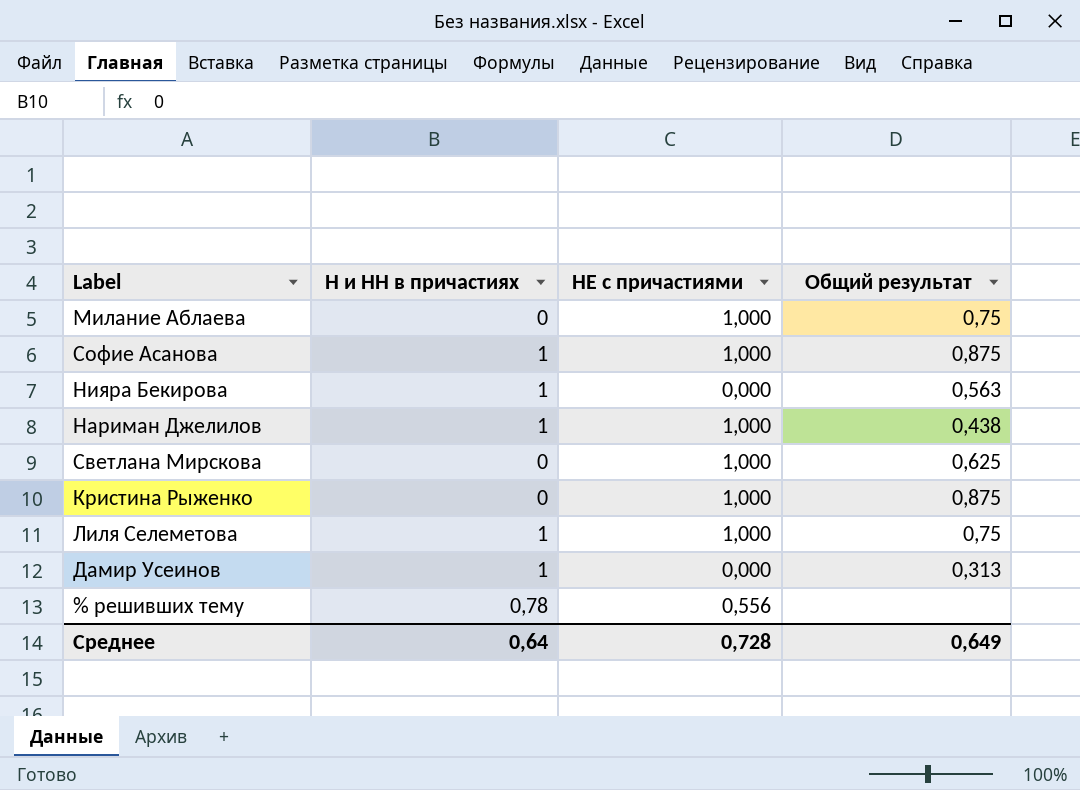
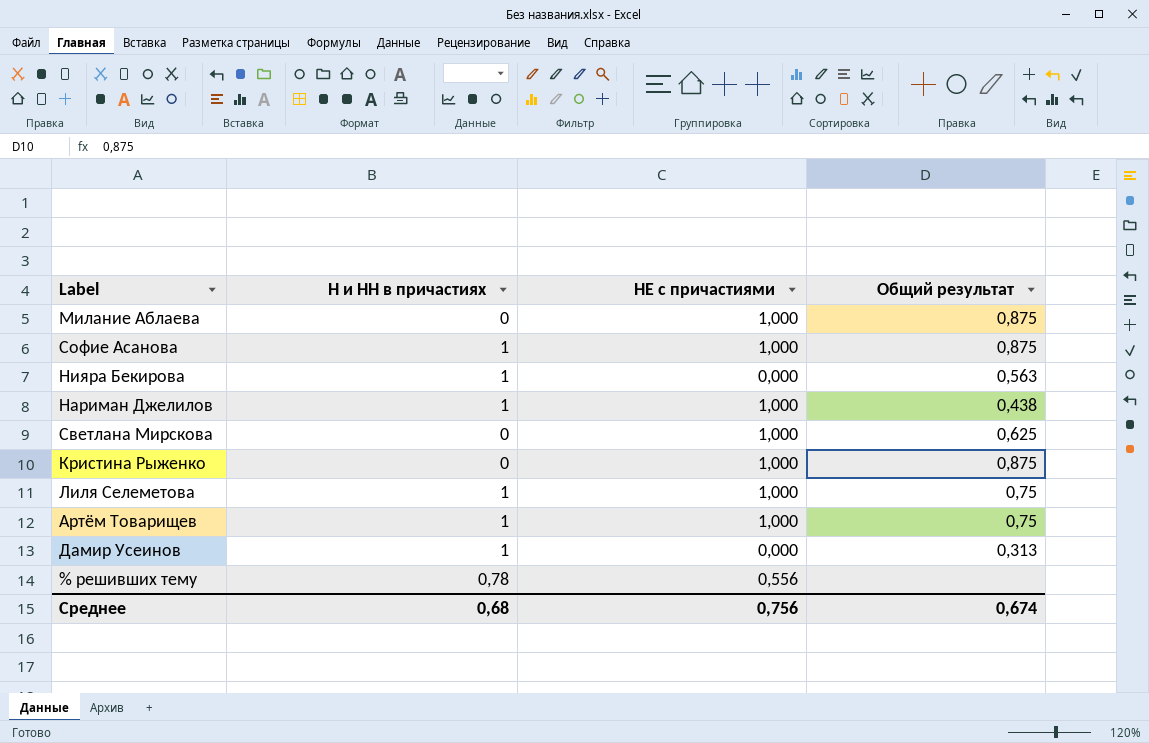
Милание Аблаева | Общий результат: 0,75 -> 0,875
row Артём Товарищев: none -> 1 | 1,000 | 0,75
Среднее | Н и НН в причастиях: 0,64 -> 0,68
Среднее | НЕ с причастиями: 0,728 -> 0,756
Среднее | Общий результат: 0,649 -> 0,674

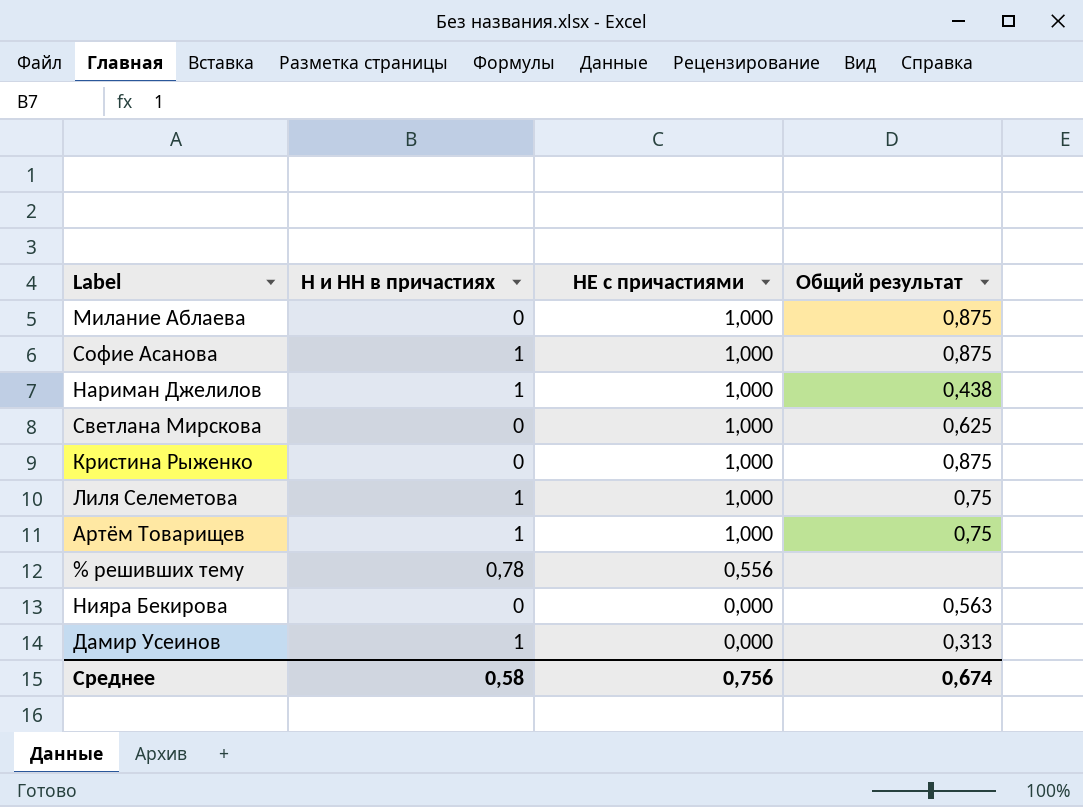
row order: none -> НЕ с причастиями descending
Нияра Бекирова | Н и НН в причастиях: 1 -> 0
Среднее | Н и НН в причастиях: 0,68 -> 0,58

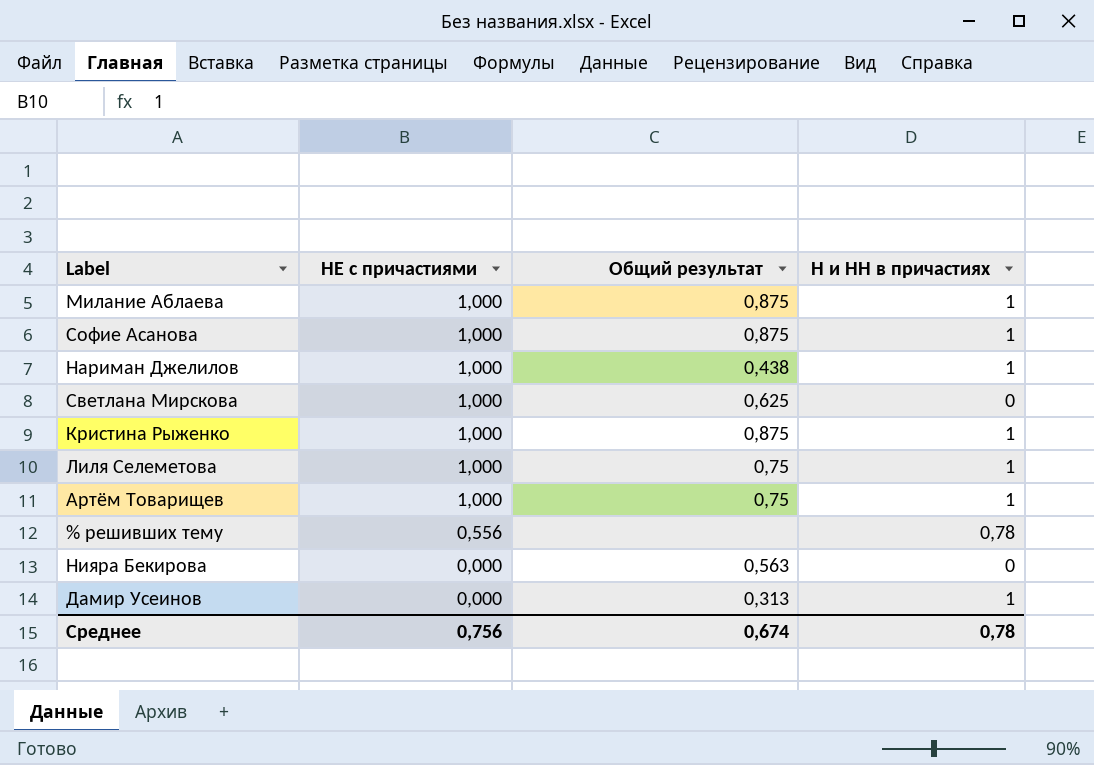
column Н и НН в причастиях | position: 2 -> 4
Милание Аблаева | Н и НН в причастиях: 0 -> 1
Кристина Рыженко | Н и НН в причастиях: 0 -> 1
Среднее | Н и НН в причастиях: 0,58 -> 0,78

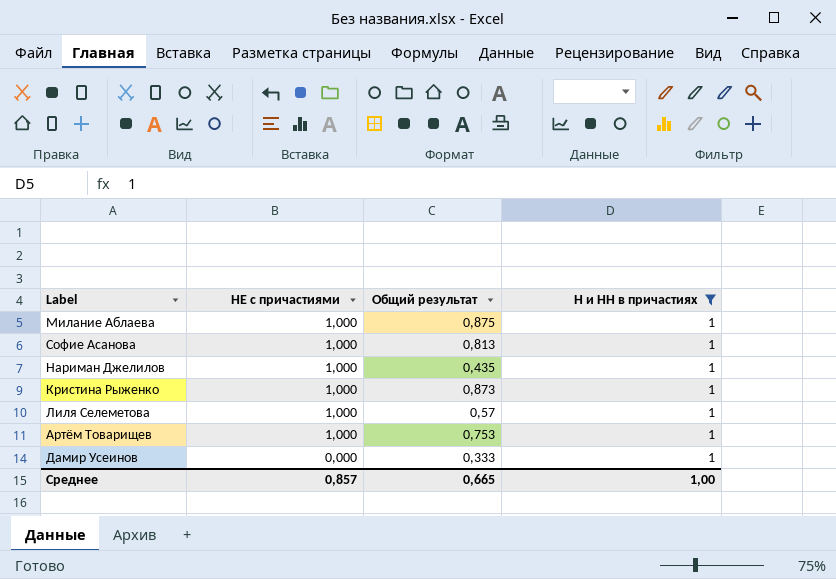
filter: none -> Н и НН в причастиях = 1
Софие Асанова | Общий результат: 0,875 -> 0,813
Нариман Джелилов | Общий результат: 0,438 -> 0,435
Кристина Рыженко | Общий результат: 0,875 -> 0,873
Лиля Селеметова | Общий результат: 0,75 -> 0,57
Артём Товарищев | Общий результат: 0,75 -> 0,753
Дамир Усеинов | Общий результат: 0,313 -> 0,333
Среднее | НЕ с причастиями: 0,756 -> 0,857
Среднее | Общий результат: 0,674 -> 0,665
Среднее | Н и НН в причастиях: 0,78 -> 1,00

